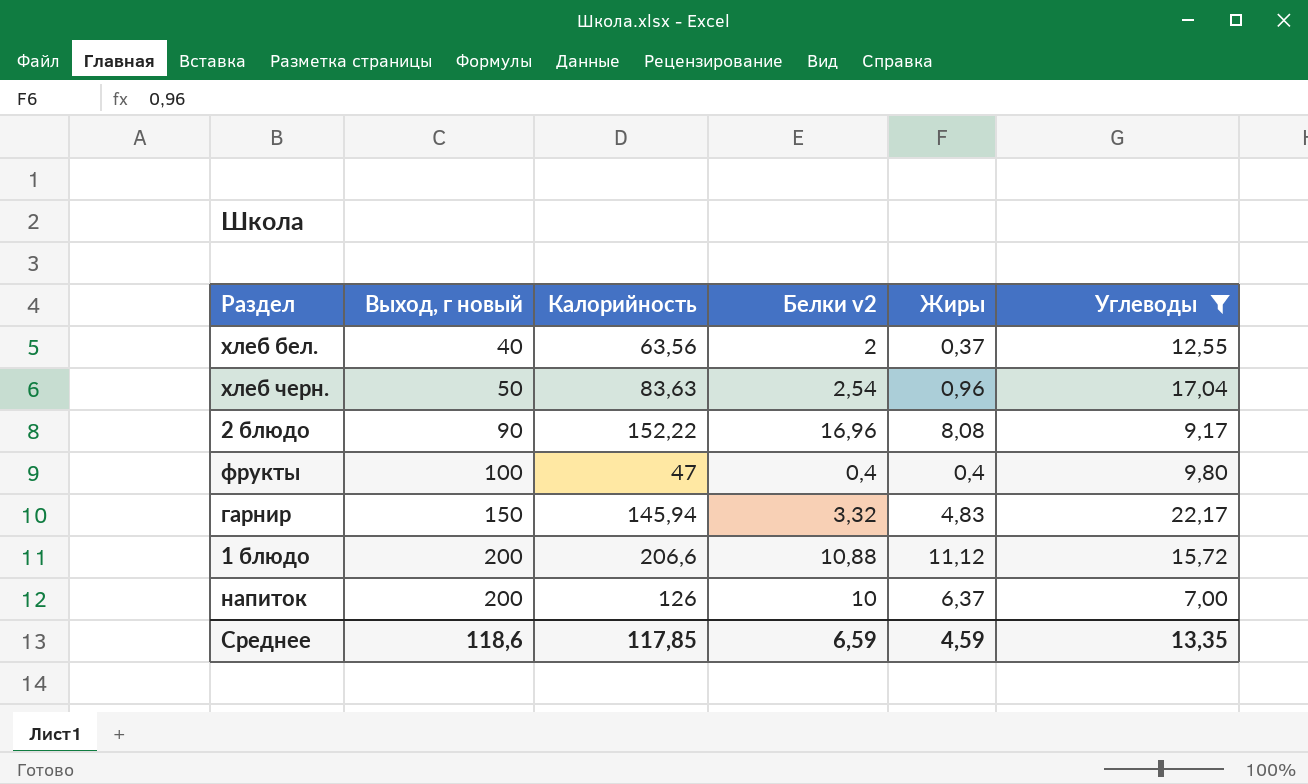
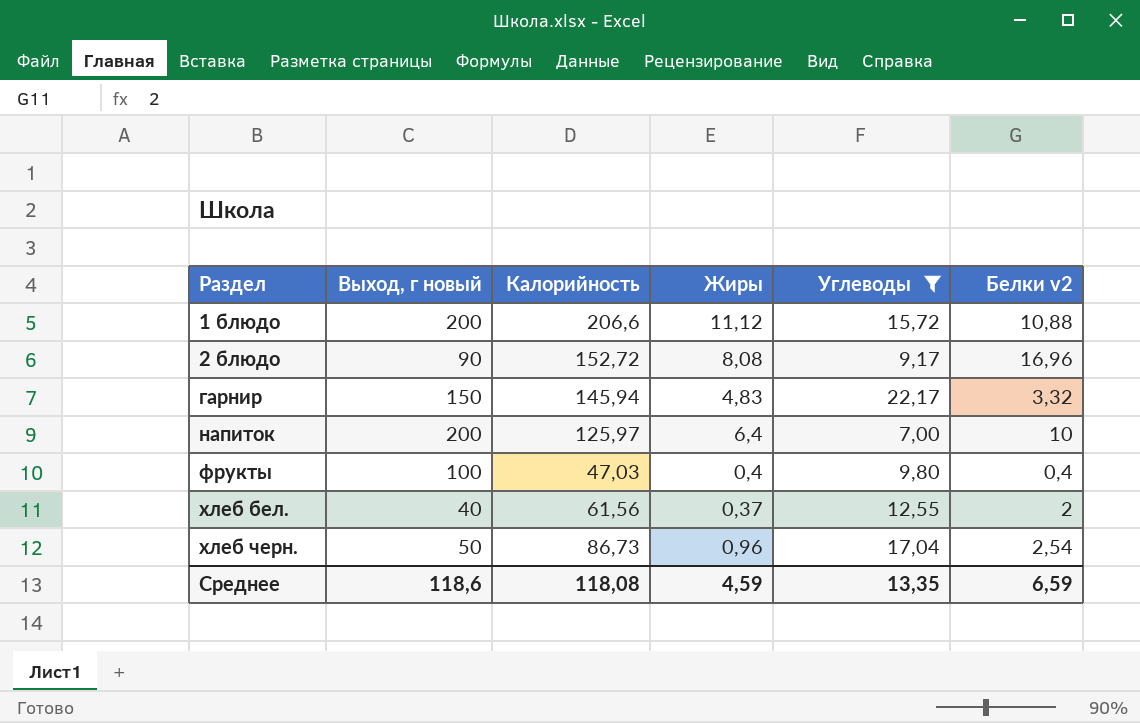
row order: Выход, г новый ascending -> Раздел ascending
column Белки v2 | position: 4 -> 6
2 блюдо | Калорийность: 152,22 -> 152,72
напиток | Калорийность: 126 -> 125,97
напиток | Жиры: 6,37 -> 6,4
фрукты | Калорийность: 47 -> 47,03
хлеб бел. | Калорийность: 63,56 -> 61,56
хлеб черн. | Калорийность: 83,63 -> 86,73
Среднее | Калорийность: 117,85 -> 118,08

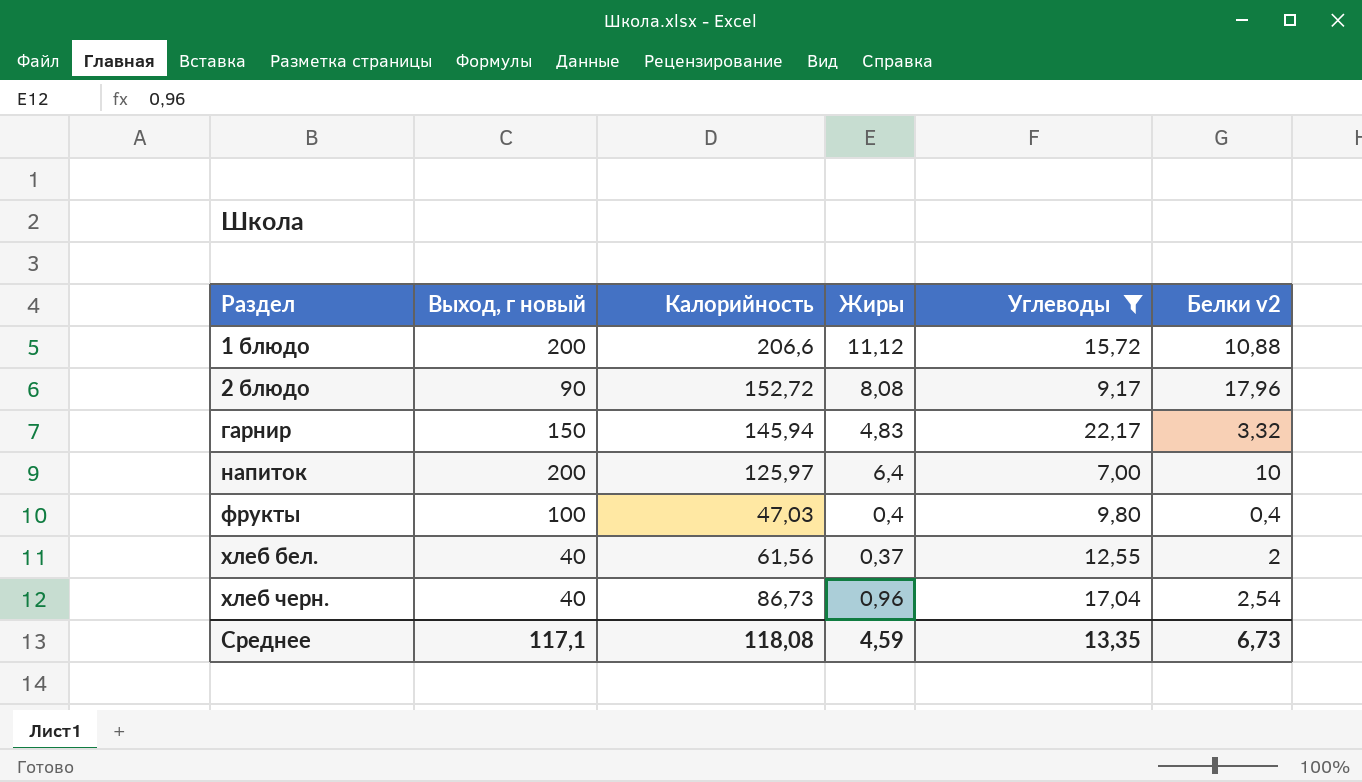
2 блюдо | Белки v2: 16,96 -> 17,96
хлеб черн. | Выход, г новый: 50 -> 40
Среднее | Выход, г новый: 118,6 -> 117,1
Среднее | Белки v2: 6,59 -> 6,73

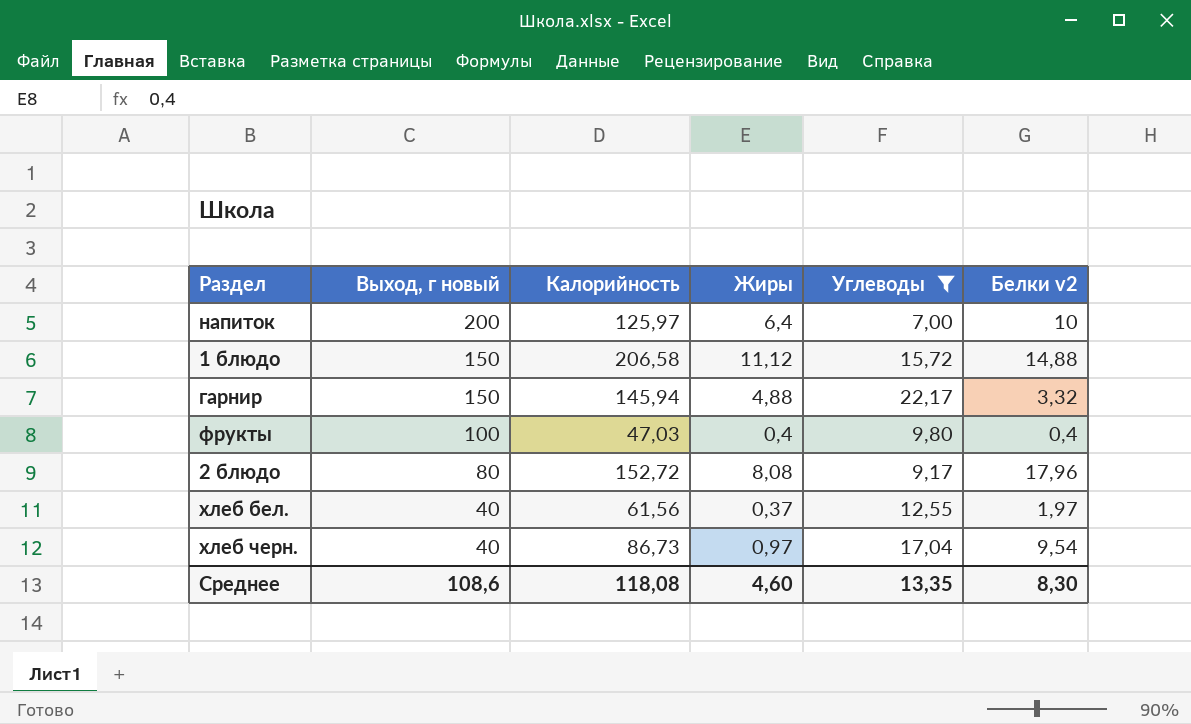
row order: Раздел ascending -> Выход, г новый descending
1 блюдо | Выход, г новый: 200 -> 150
1 блюдо | Калорийность: 206,6 -> 206,58
1 блюдо | Белки v2: 10,88 -> 14,88
гарнир | Жиры: 4,83 -> 4,88
2 блюдо | Выход, г новый: 90 -> 80
хлеб бел. | Белки v2: 2 -> 1,97
хлеб черн. | Жиры: 0,96 -> 0,97
хлеб черн. | Белки v2: 2,54 -> 9,54
Среднее | Выход, г новый: 117,1 -> 108,6
Среднее | Жиры: 4,59 -> 4,60
Среднее | Белки v2: 6,73 -> 8,30

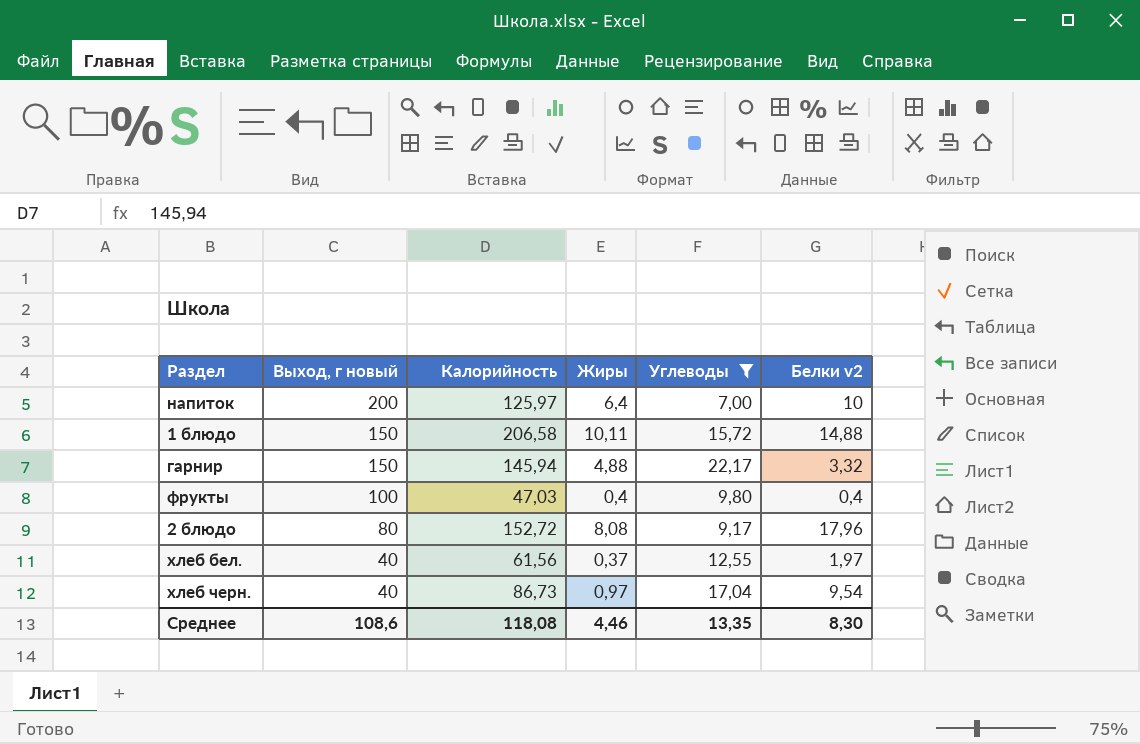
1 блюдо | Жиры: 11,12 -> 10,11
Среднее | Жиры: 4,60 -> 4,46

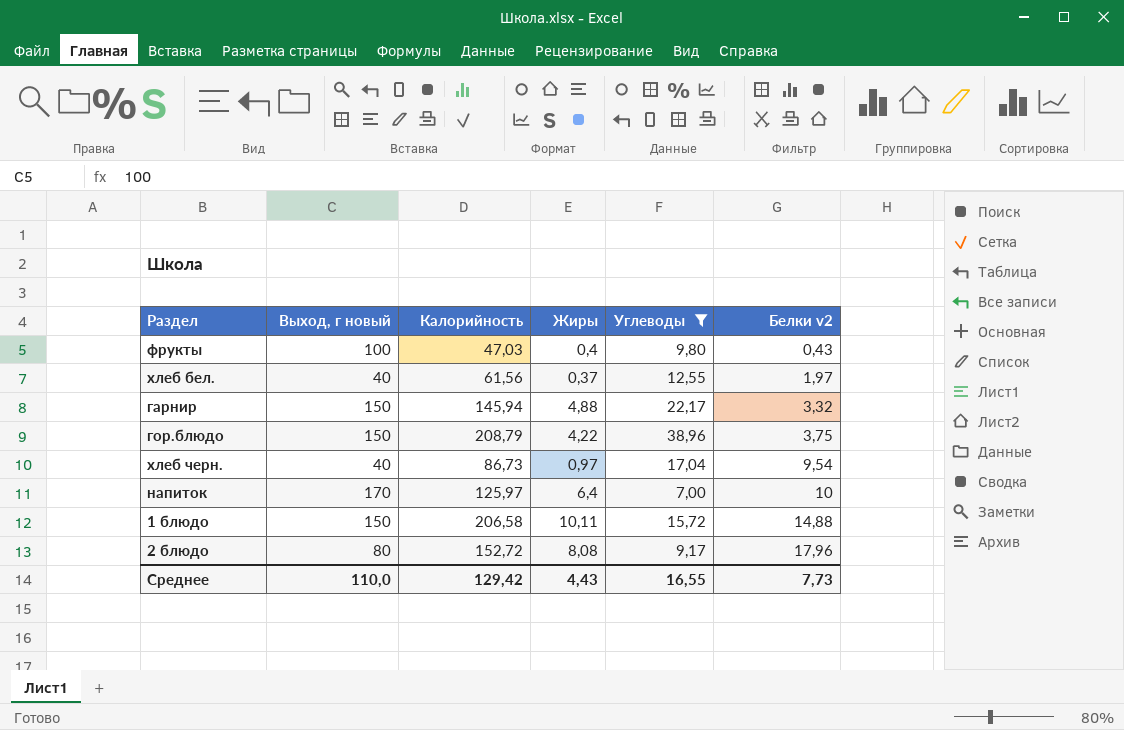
row order: Выход, г новый descending -> Белки v2 ascending
фрукты | Белки v2: 0,4 -> 0,43
row гор.блюдо: none -> 150 | 208,79 | 4,22 | 38,96 | 3,75
напиток | Выход, г новый: 200 -> 170
Среднее | Выход, г новый: 108,6 -> 110,0
Среднее | Калорийность: 118,08 -> 129,42
Среднее | Жиры: 4,46 -> 4,43
Среднее | Углеводы: 13,35 -> 16,55
Среднее | Белки v2: 8,30 -> 7,73

